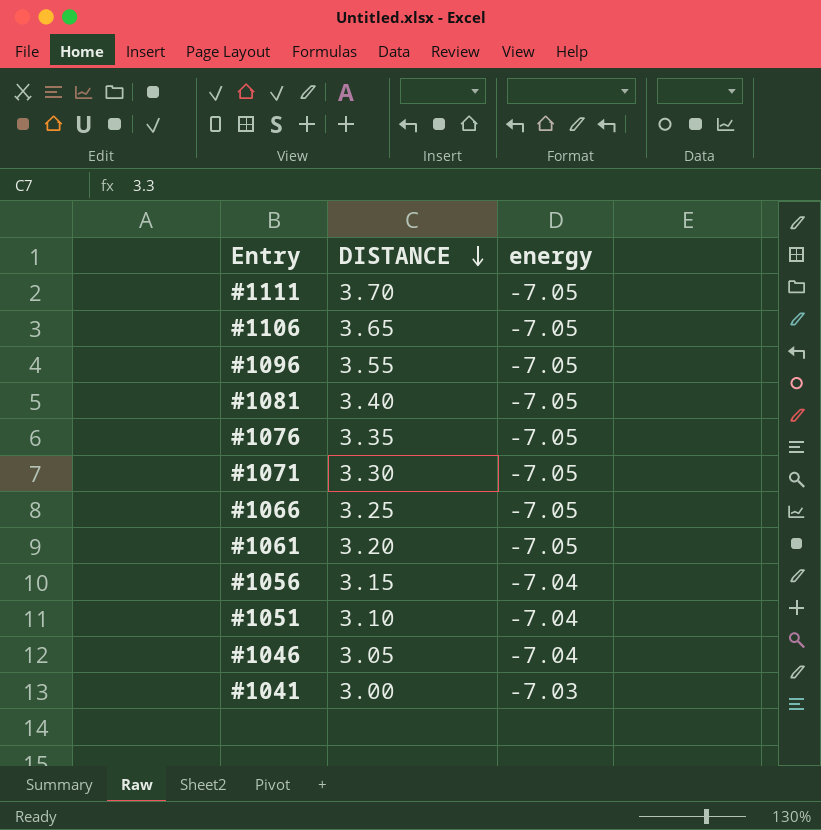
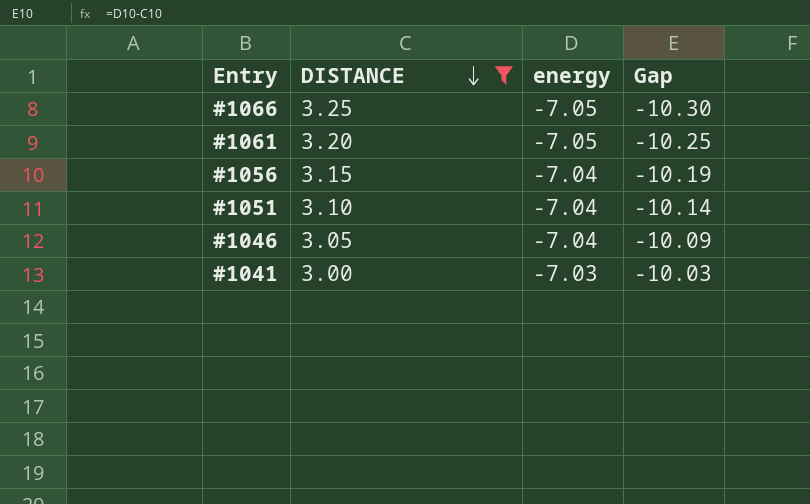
filter: none -> DISTANCE <= 3.25
column Gap | formula: none -> [energy] - [DISTANCE]

